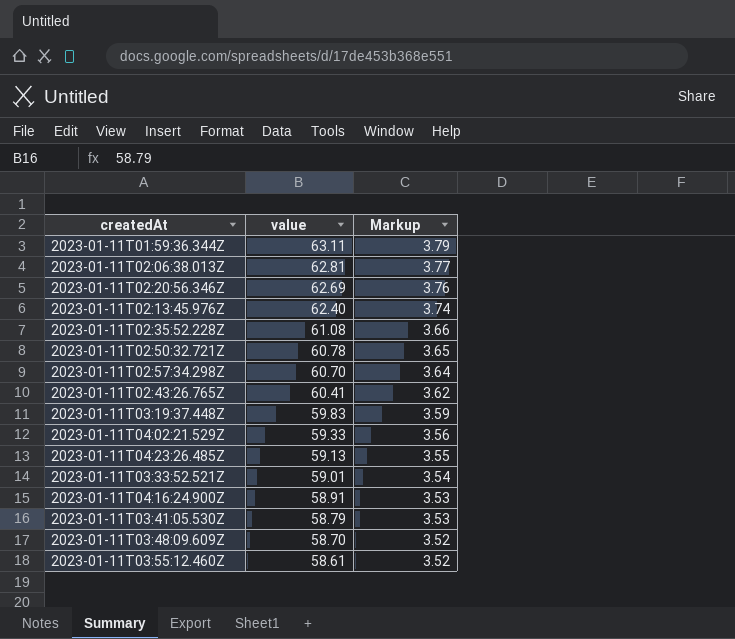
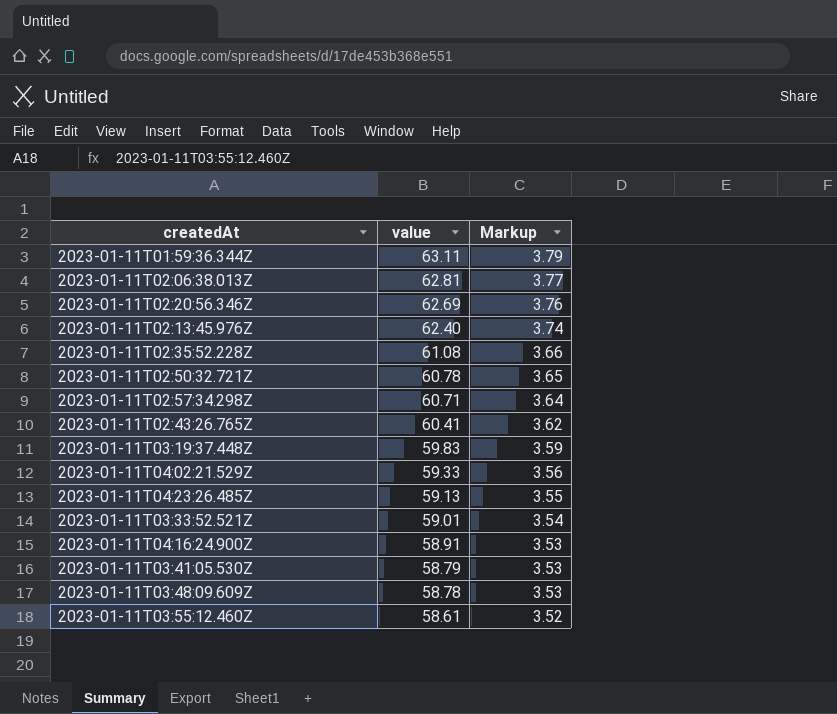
2023-01-11T02:57:34.298Z | value: 60.70 -> 60.71
2023-01-11T03:48:09.609Z | value: 58.70 -> 58.78
2023-01-11T03:48:09.609Z | Markup: 3.52 -> 3.53

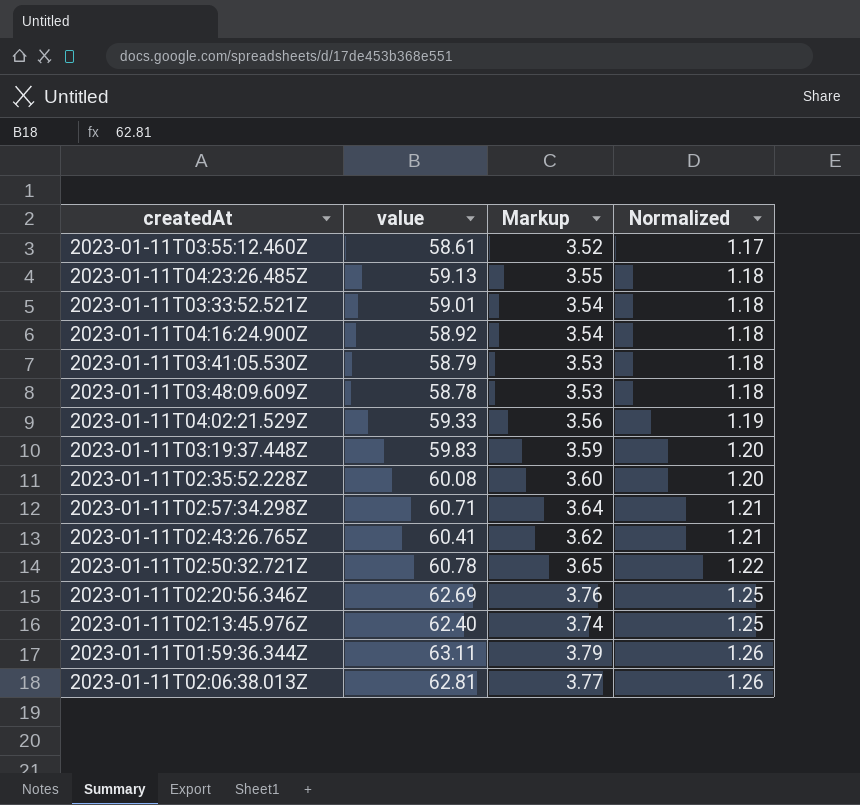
row order: value descending -> Normalized ascending
column Normalized | formula: none -> [value] * 0.02
2023-01-11T04:16:24.900Z | value: 58.91 -> 58.92
2023-01-11T04:16:24.900Z | Markup: 3.53 -> 3.54
2023-01-11T02:35:52.228Z | value: 61.08 -> 60.08
2023-01-11T02:35:52.228Z | Markup: 3.66 -> 3.60

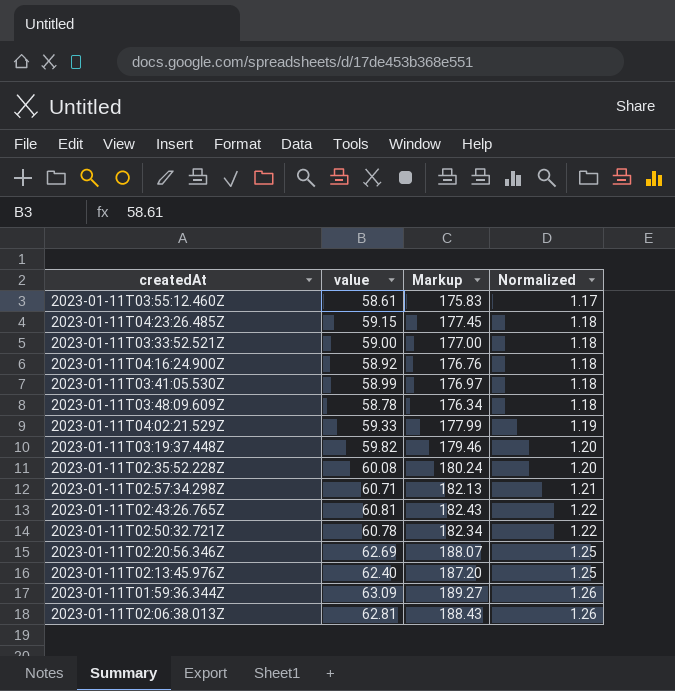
column Markup | formula: [value] * 0.06 -> [value] * 3
2023-01-11T04:23:26.485Z | value: 59.13 -> 59.15
2023-01-11T03:33:52.521Z | value: 59.01 -> 59.00
2023-01-11T03:41:05.530Z | value: 58.79 -> 58.99
2023-01-11T03:19:37.448Z | value: 59.83 -> 59.82
2023-01-11T02:43:26.765Z | value: 60.41 -> 60.81
2023-01-11T02:43:26.765Z | Normalized: 1.21 -> 1.22
2023-01-11T01:59:36.344Z | value: 63.11 -> 63.09

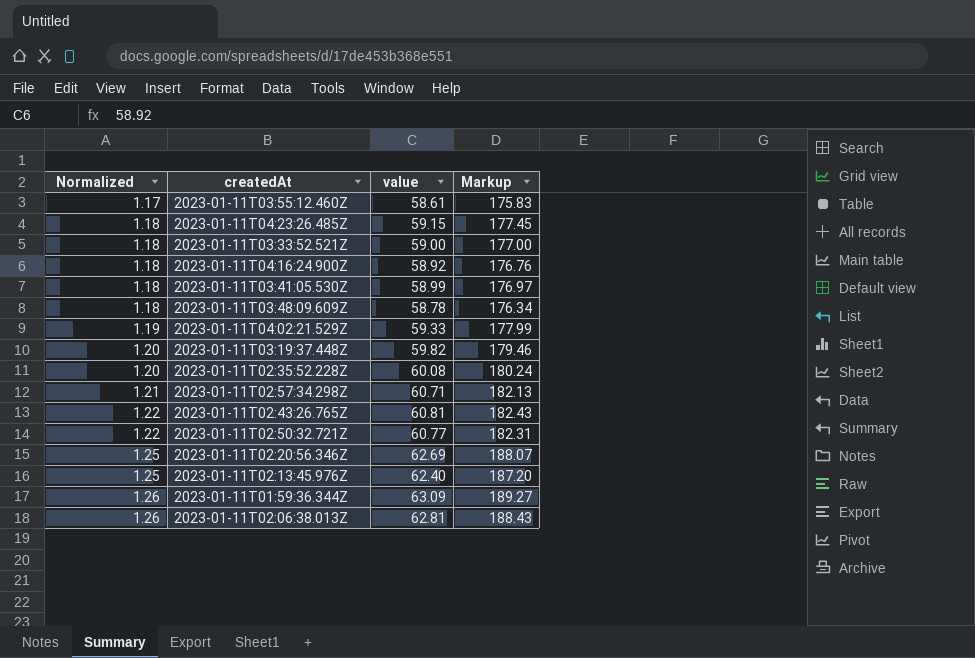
column Normalized | position: 4 -> 1
2023-01-11T02:50:32.721Z | value: 60.78 -> 60.77
2023-01-11T02:50:32.721Z | Markup: 182.34 -> 182.31

